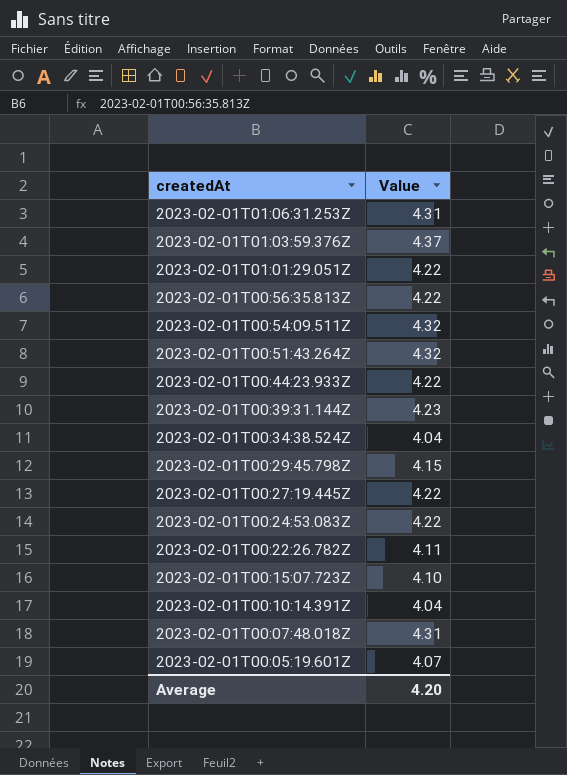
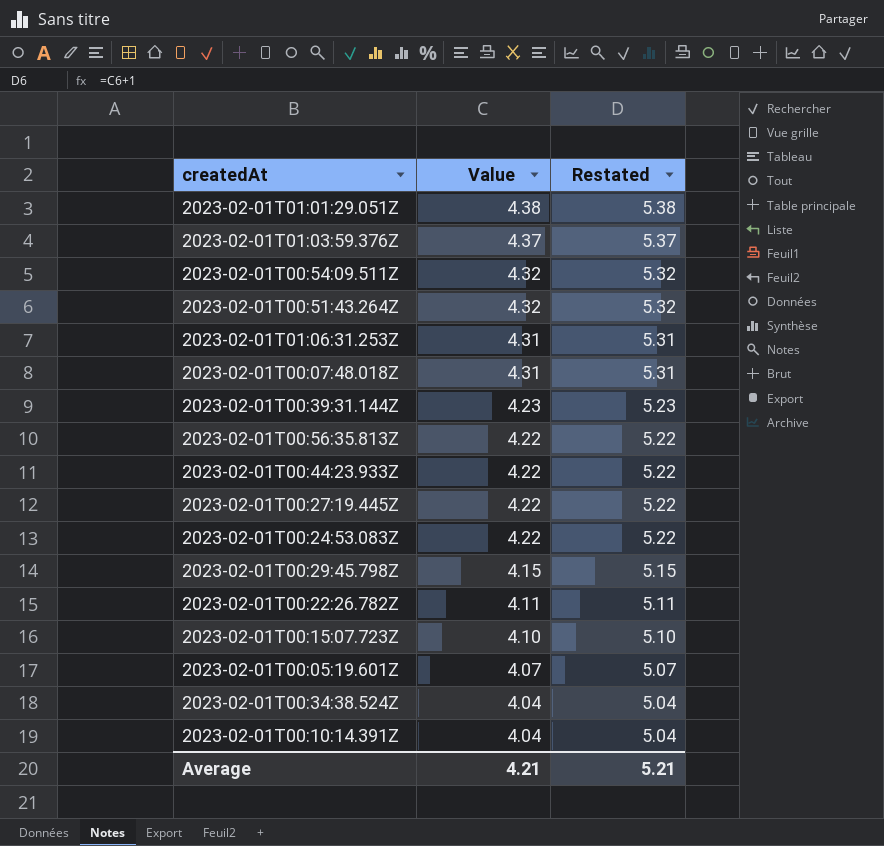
row order: createdAt descending -> Value descending
column Restated | formula: none -> [Value] + 1
2023-02-01T01:01:29.051Z | Value: 4.22 -> 4.38
Average | Value: 4.20 -> 4.21

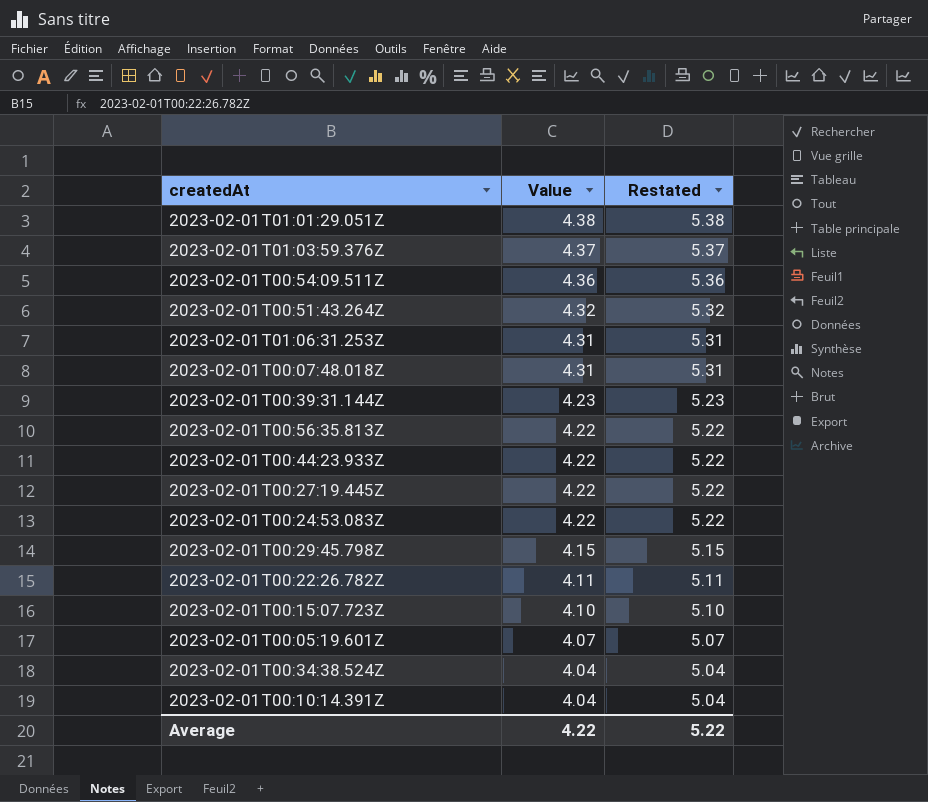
2023-02-01T00:54:09.511Z | Value: 4.32 -> 4.36
2023-02-01T00:54:09.511Z | Restated: 5.32 -> 5.36
Average | Value: 4.21 -> 4.22
Average | Restated: 5.21 -> 5.22

